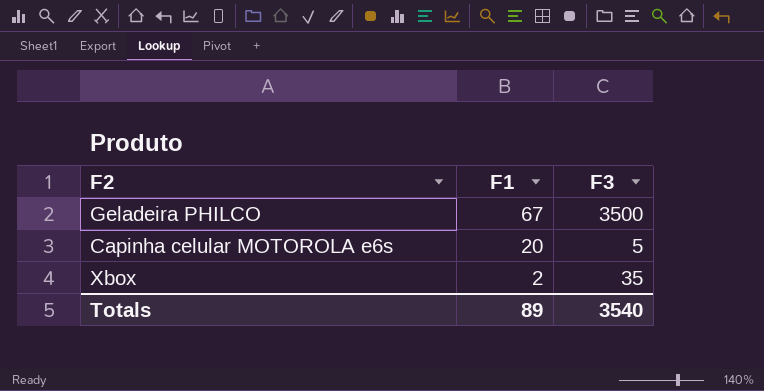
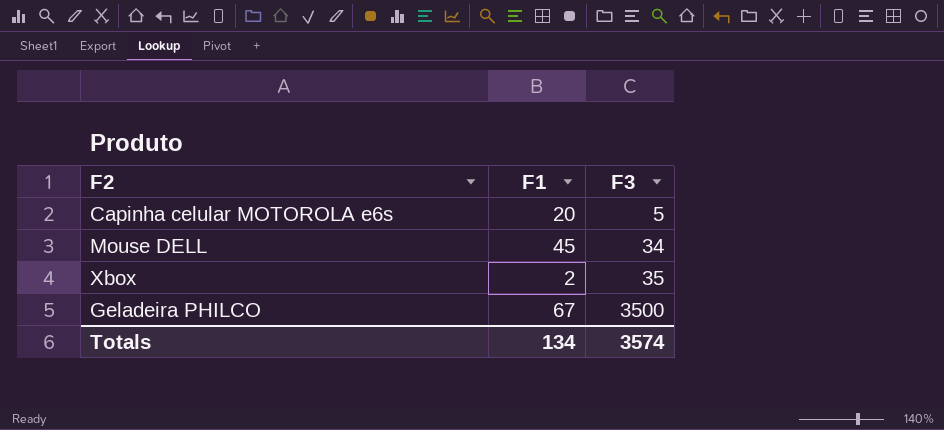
row order: F1 descending -> F3 ascending
row Mouse DELL: none -> 45 | 34
Totals | F1: 89 -> 134
Totals | F3: 3540 -> 3574

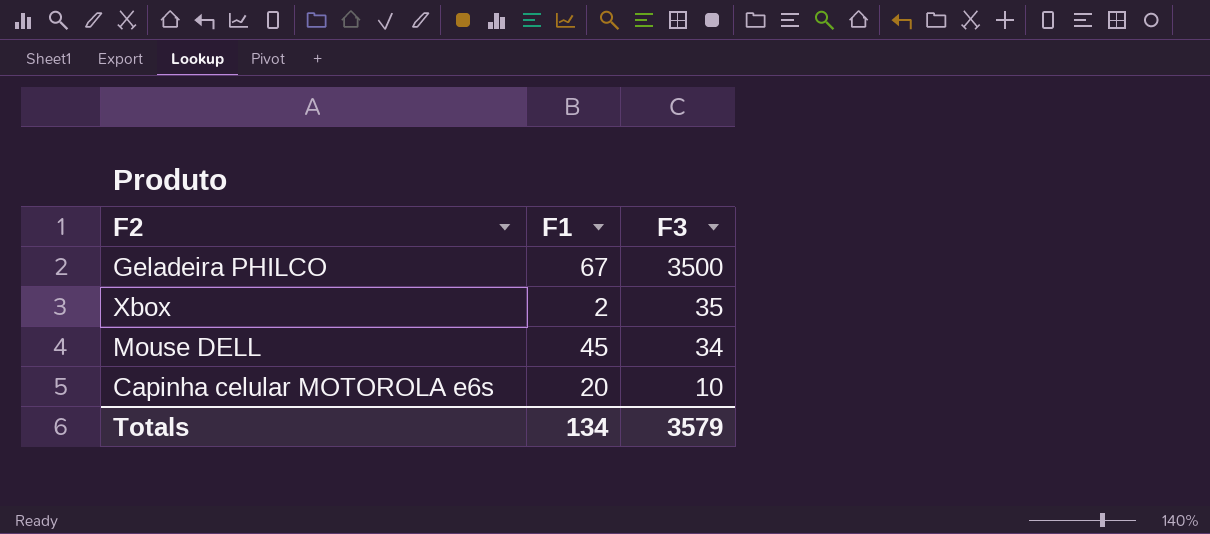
row order: F3 ascending -> F3 descending
Capinha celular MOTOROLA e6s | F3: 5 -> 10
Totals | F3: 3574 -> 3579

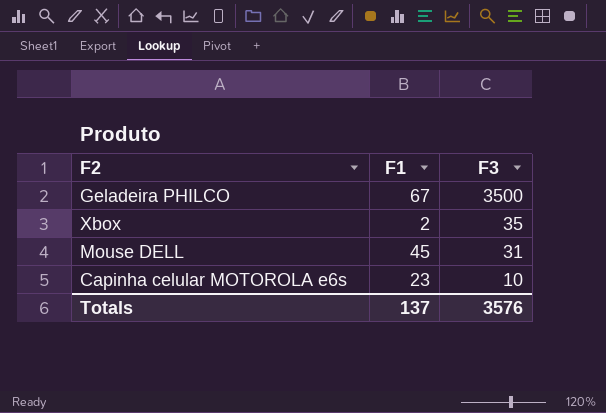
Mouse DELL | F3: 34 -> 31
Capinha celular MOTOROLA e6s | F1: 20 -> 23
Totals | F1: 134 -> 137
Totals | F3: 3579 -> 3576

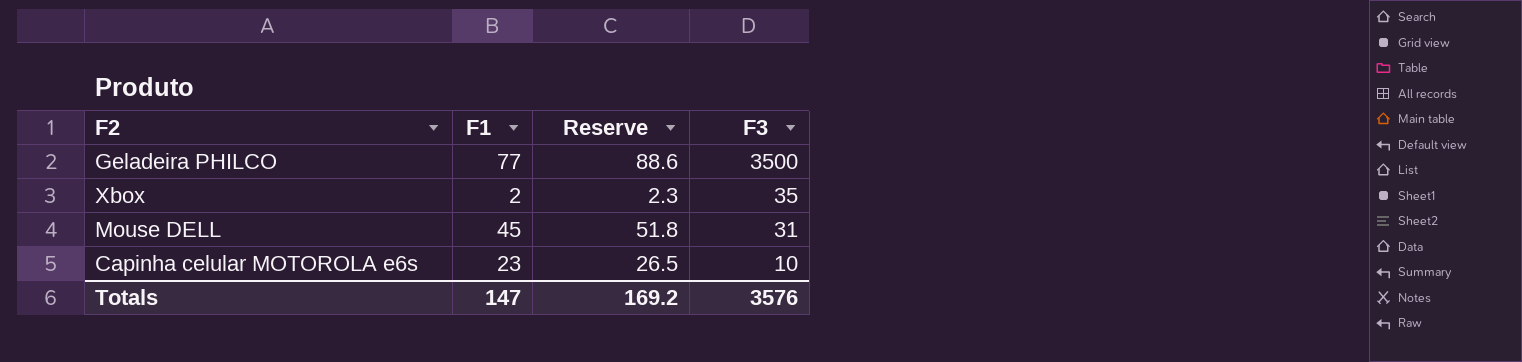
column Reserve | formula: none -> [F1] * 1.15
Geladeira PHILCO | F1: 67 -> 77
Totals | F1: 137 -> 147

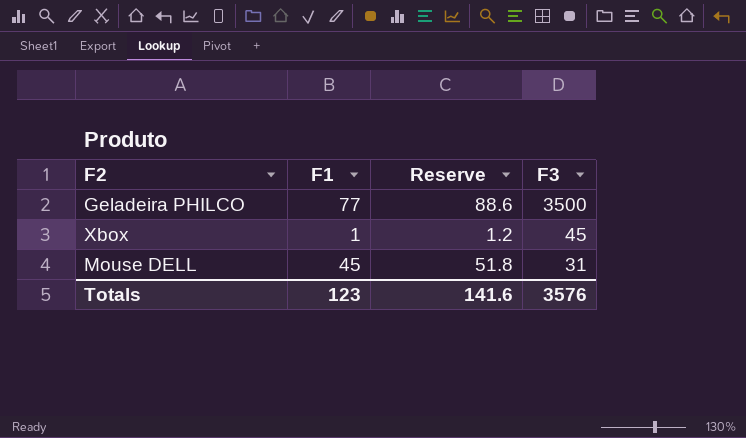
row Capinha celular MOTOROLA e6s: 23 | 26.5 | 10 -> none
Xbox | F1: 2 -> 1
Xbox | Reserve: 2.3 -> 1.2
Xbox | F3: 35 -> 45
Totals | F1: 147 -> 123
Totals | Reserve: 169.2 -> 141.6

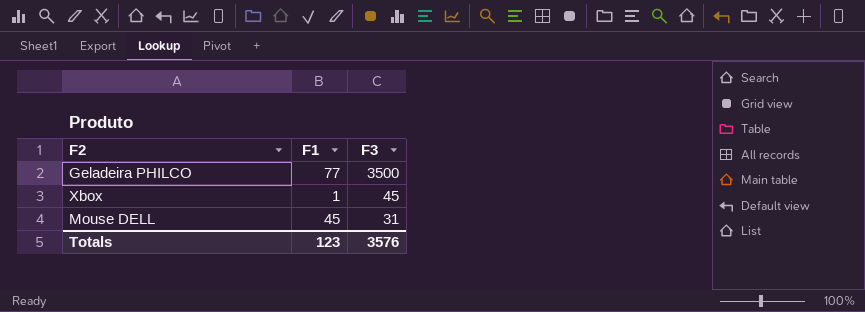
column Reserve | formula: [F1] * 1.15 -> none

